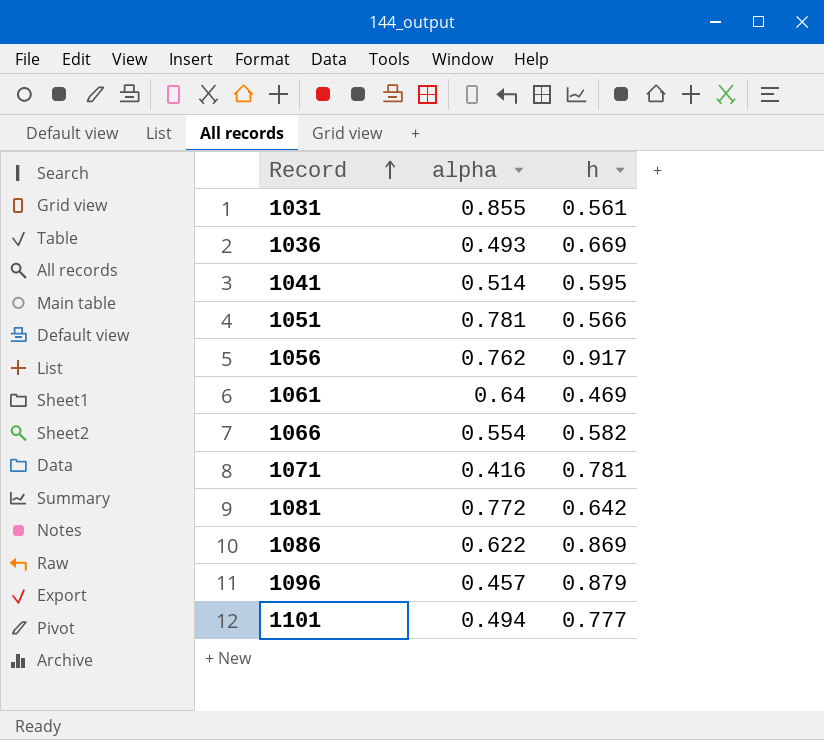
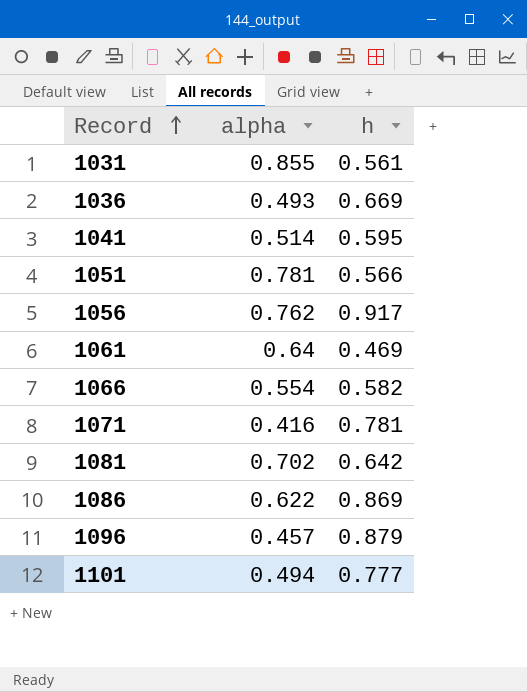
1081 | alpha: 0.772 -> 0.702

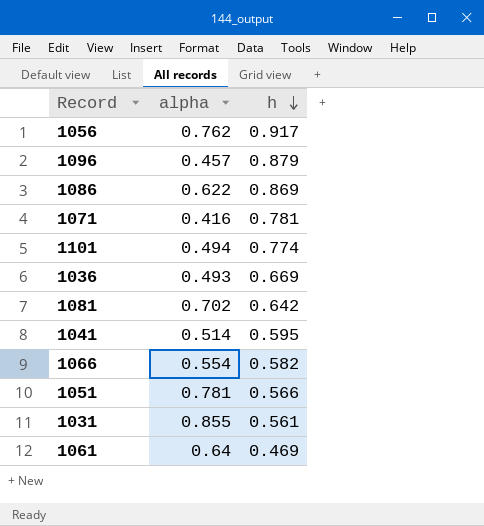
row order: Record ascending -> h descending
1101 | h: 0.777 -> 0.774

